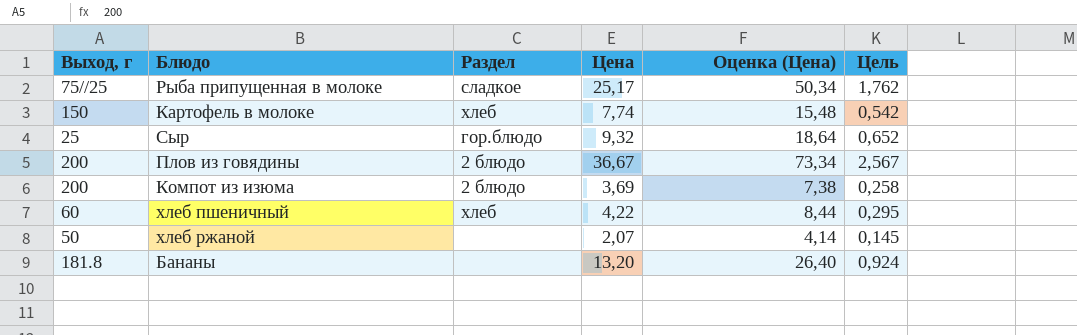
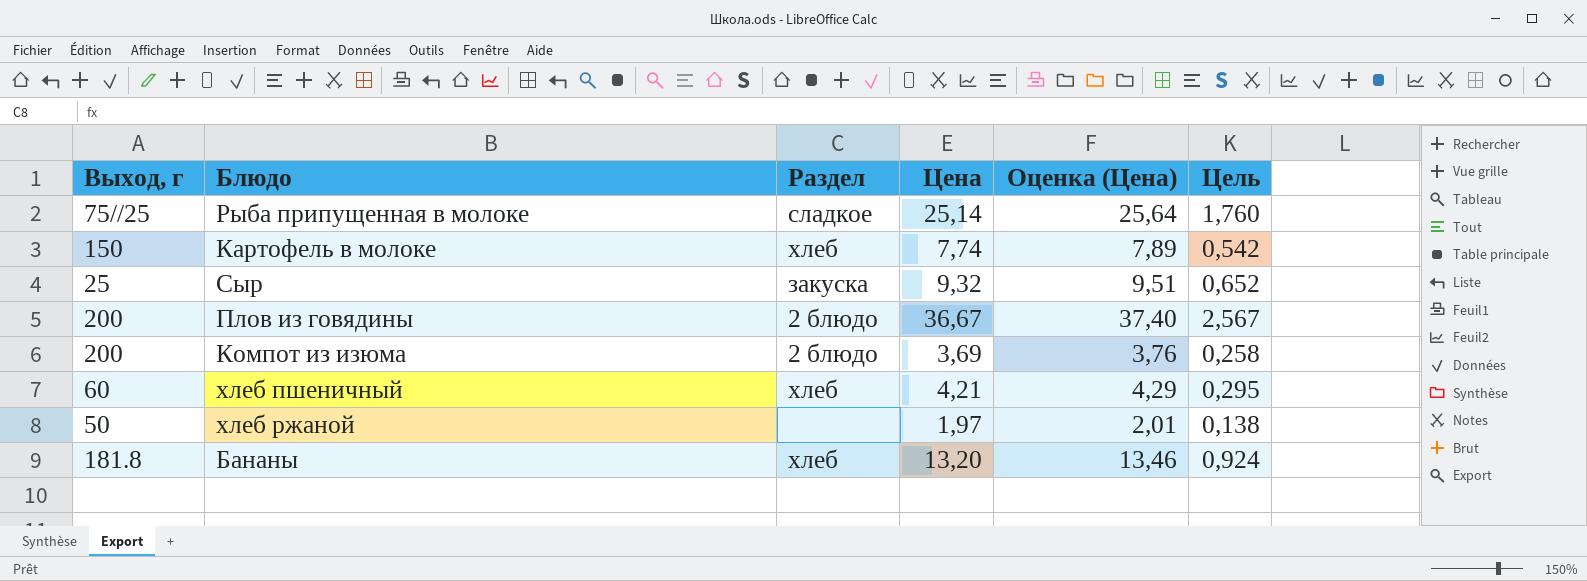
column Оценка (Цена) | formula: [Цена] * 2 -> [Цена] * 1,02
Рыба припущенная в молоке | Цена: 25,17 -> 25,14
Рыба припущенная в молоке | Цель: 1,762 -> 1,760
Сыр | Раздел: гор.блюдо -> закуска
хлеб пшеничный | Цена: 4,22 -> 4,21
хлеб ржаной | Цена: 2,07 -> 1,97
хлеб ржаной | Цель: 0,145 -> 0,138
Бананы | Раздел: none -> хлеб

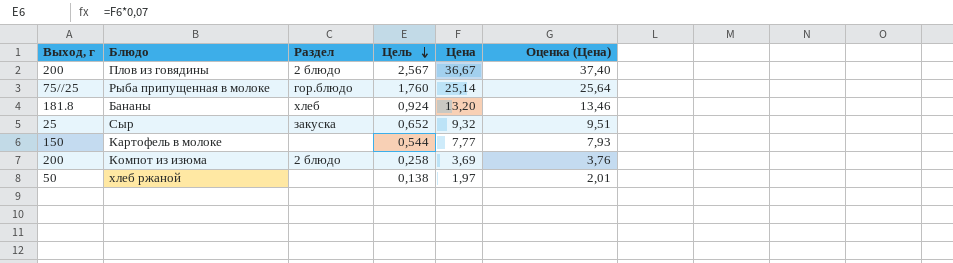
row order: none -> Цель descending
column Цель | position: 6 -> 4
row хлеб пшеничный: 60 | хлеб | 4,21 | 4,29 | 0,295 -> none
Рыба припущенная в молоке | Раздел: сладкое -> гор.блюдо
Картофель в молоке | Раздел: хлеб -> none
Картофель в молоке | Цель: 0,542 -> 0,544
Картофель в молоке | Цена: 7,74 -> 7,77
Картофель в молоке | Оценка (Цена): 7,89 -> 7,93

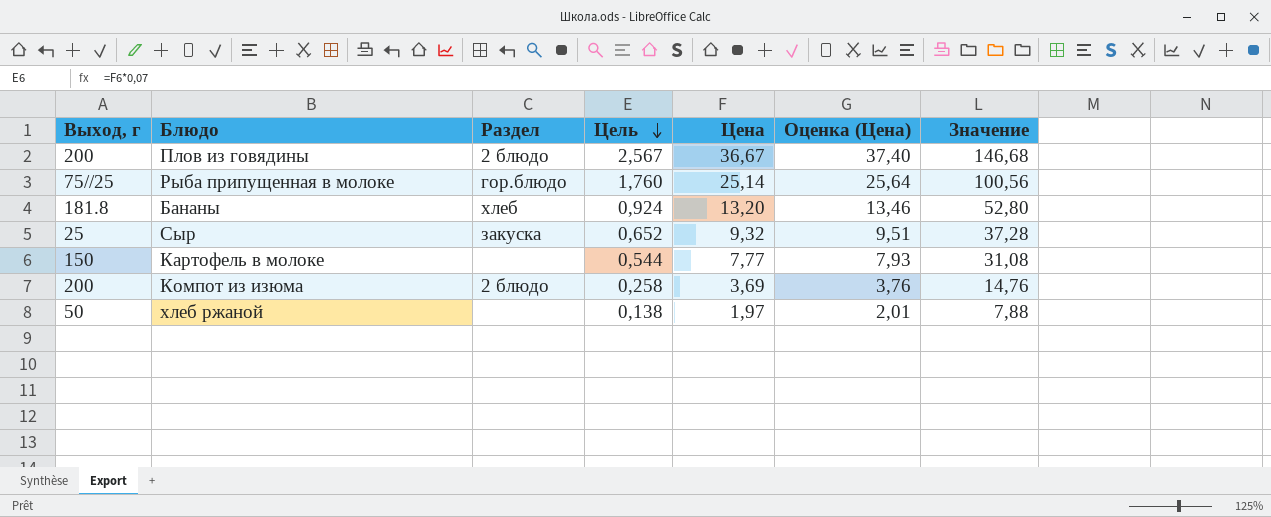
column Значение | formula: none -> [Цена] * 4

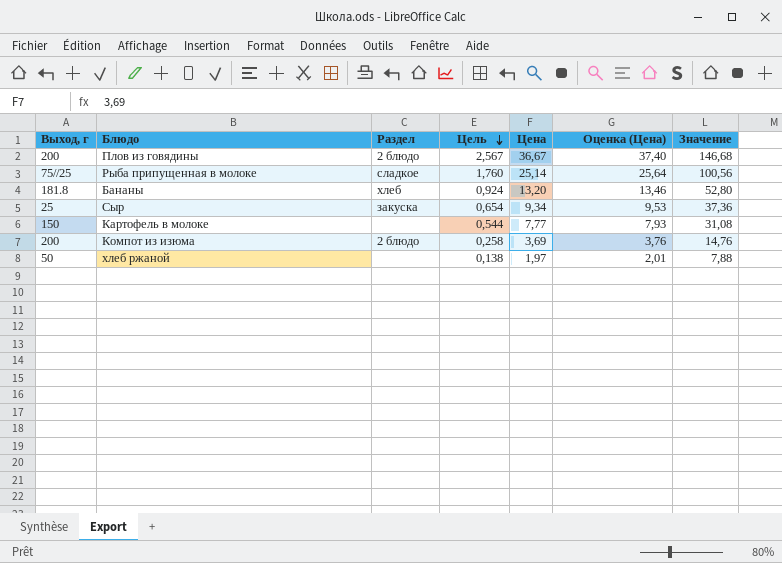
Рыба припущенная в молоке | Раздел: гор.блюдо -> сладкое
Сыр | Цель: 0,652 -> 0,654
Сыр | Цена: 9,32 -> 9,34
Сыр | Оценка (Цена): 9,51 -> 9,53
Сыр | Значение: 37,28 -> 37,36

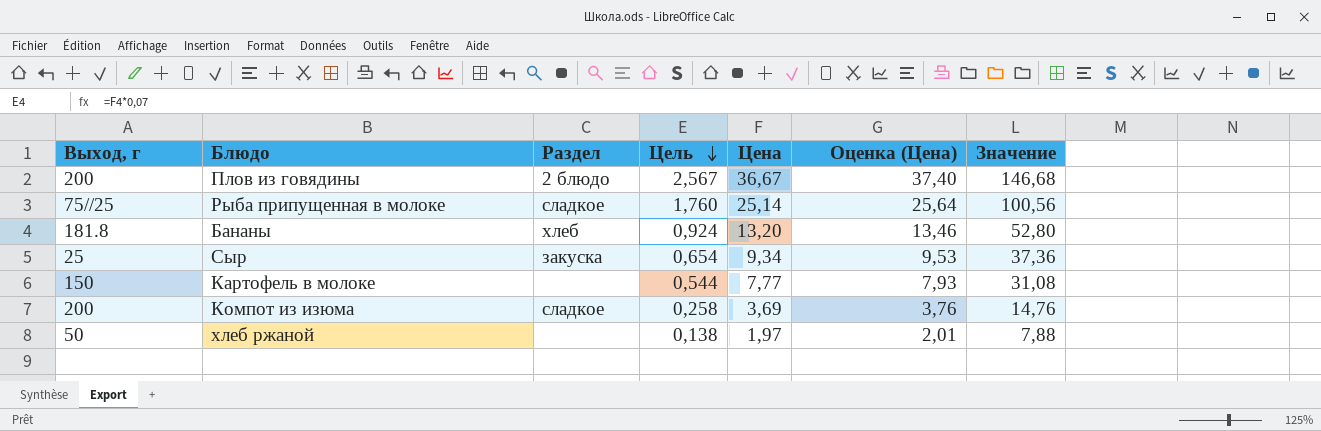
Компот из изюма | Раздел: 2 блюдо -> сладкое

